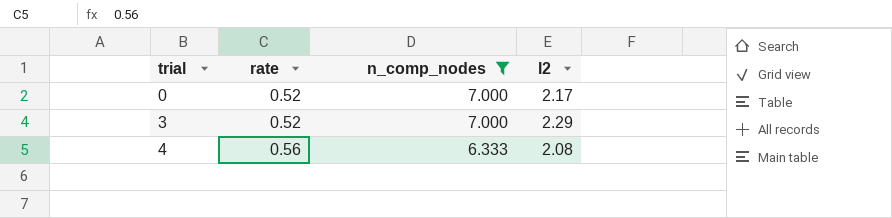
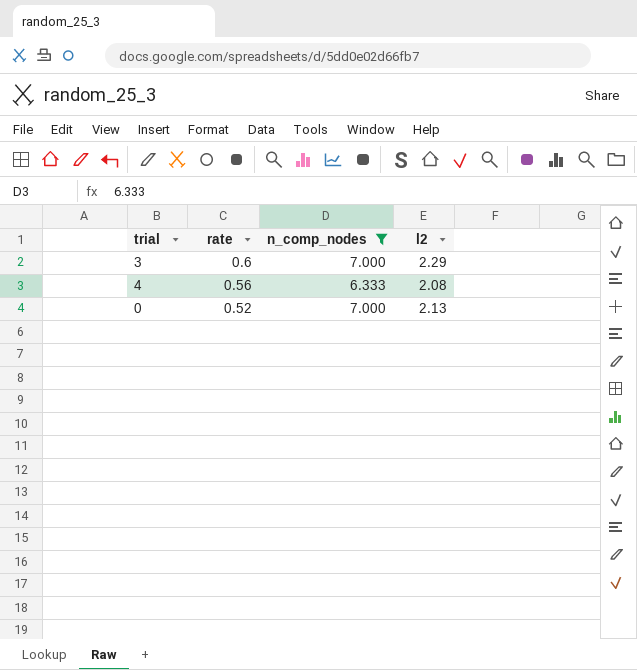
row order: trial ascending -> rate descending
3 | rate: 0.52 -> 0.6
0 | l2: 2.17 -> 2.13

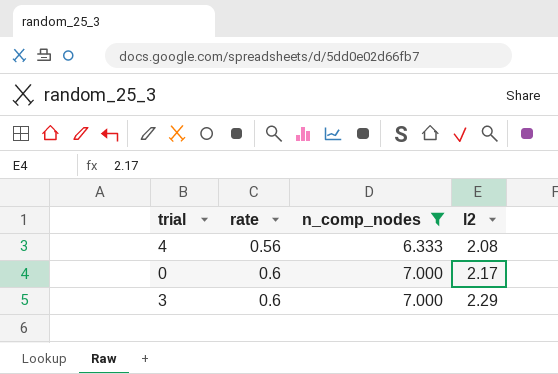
row order: rate descending -> rate ascending
0 | rate: 0.52 -> 0.6
0 | l2: 2.13 -> 2.17

